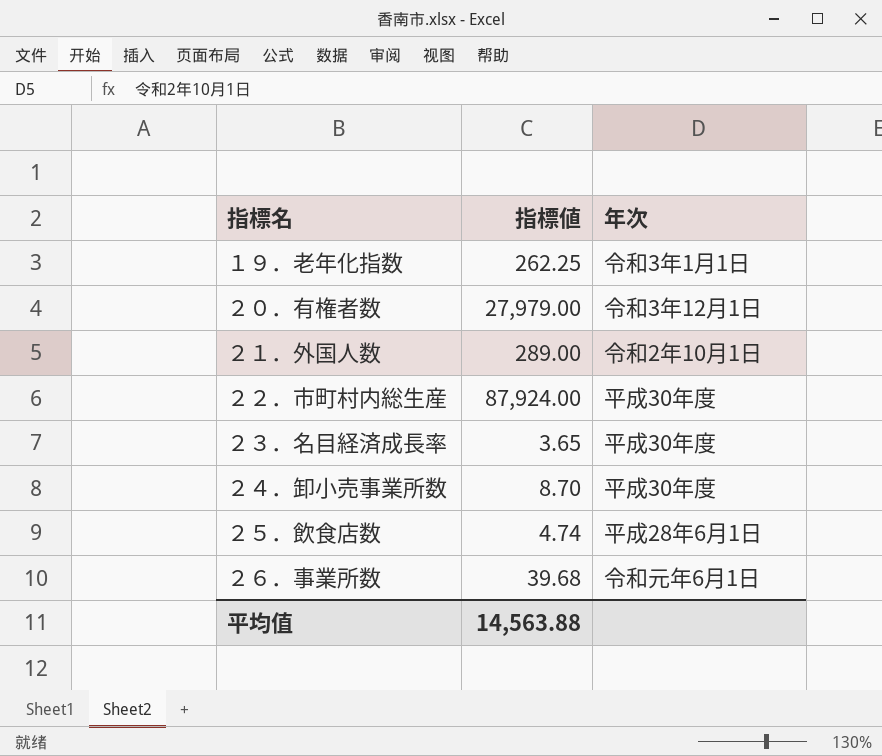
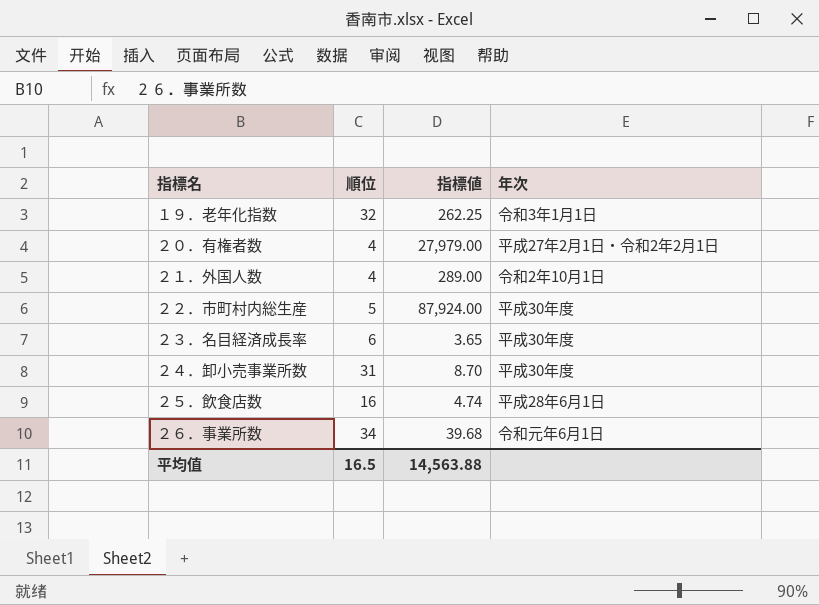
column 順位 | position: none -> 2
２０．有権者数 | 年次: 令和3年12月1日 -> 平成27年2月1日・令和2年2月1日

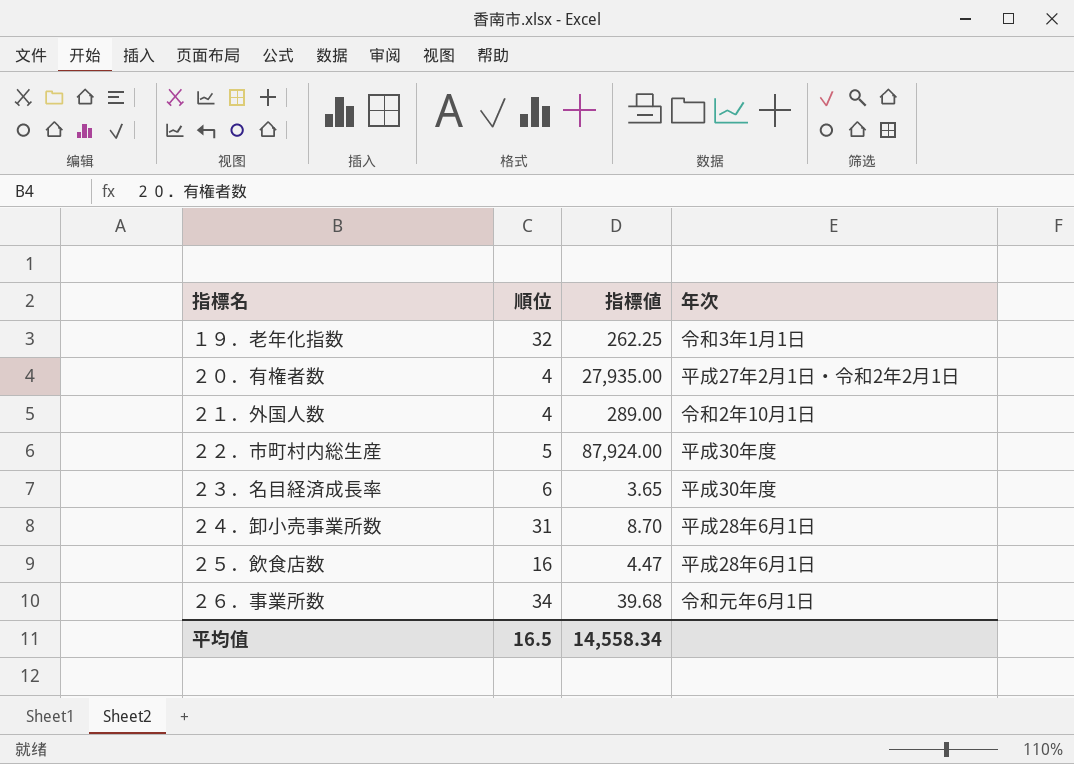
２０．有権者数 | 指標値: 27,979.00 -> 27,935.00
２４．卸小売事業所数 | 年次: 平成30年度 -> 平成28年6月1日
２５．飲食店数 | 指標値: 4.74 -> 4.47
平均值 | 指標値: 14,563.88 -> 14,558.34

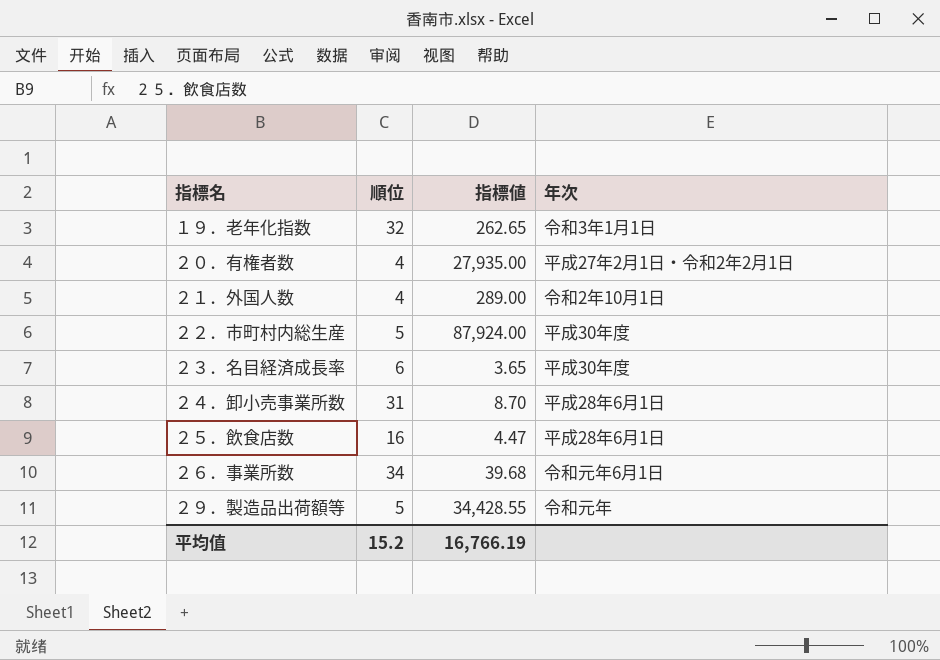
１９．老年化指数 | 指標値: 262.25 -> 262.65
row ２９．製造品出荷額等: none -> 5 | 34,428.55 | 令和元年
平均值 | 順位: 16.5 -> 15.2
平均值 | 指標値: 14,558.34 -> 16,766.19

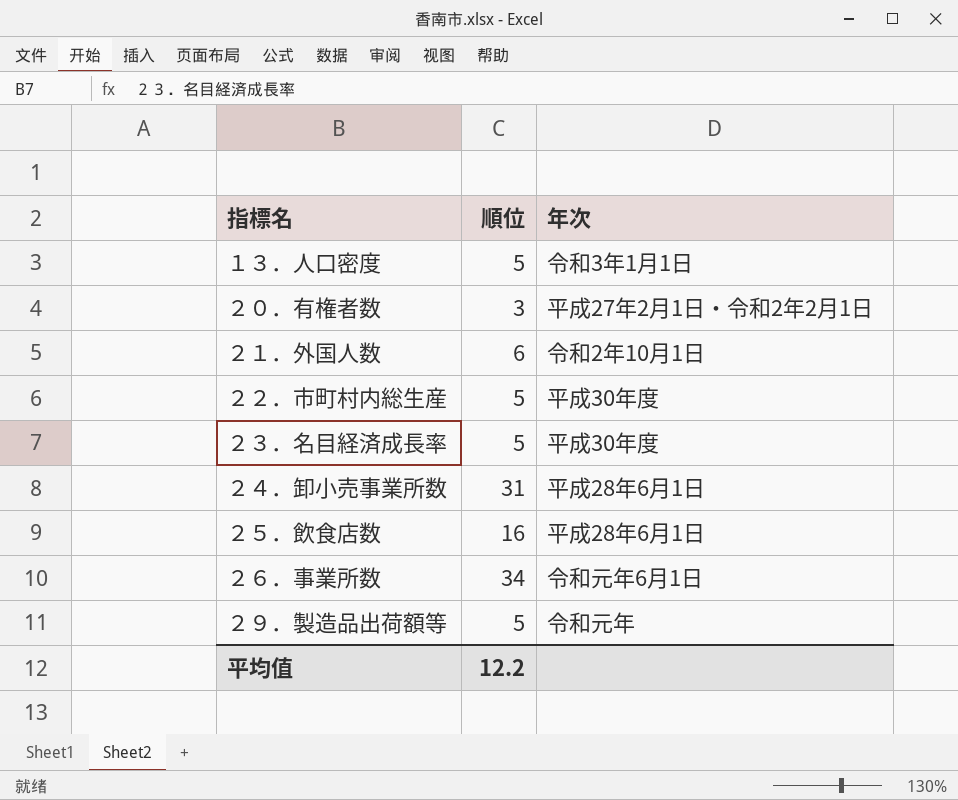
column 指標値 | position: 3 -> none
row １９．老年化指数: 32 | 262.65 | 令和3年1月1日 -> none
row １３．人口密度: none -> 5 | 令和3年1月1日
２０．有権者数 | 順位: 4 -> 3
２１．外国人数 | 順位: 4 -> 6
２３．名目経済成長率 | 順位: 6 -> 5
平均值 | 順位: 15.2 -> 12.2

